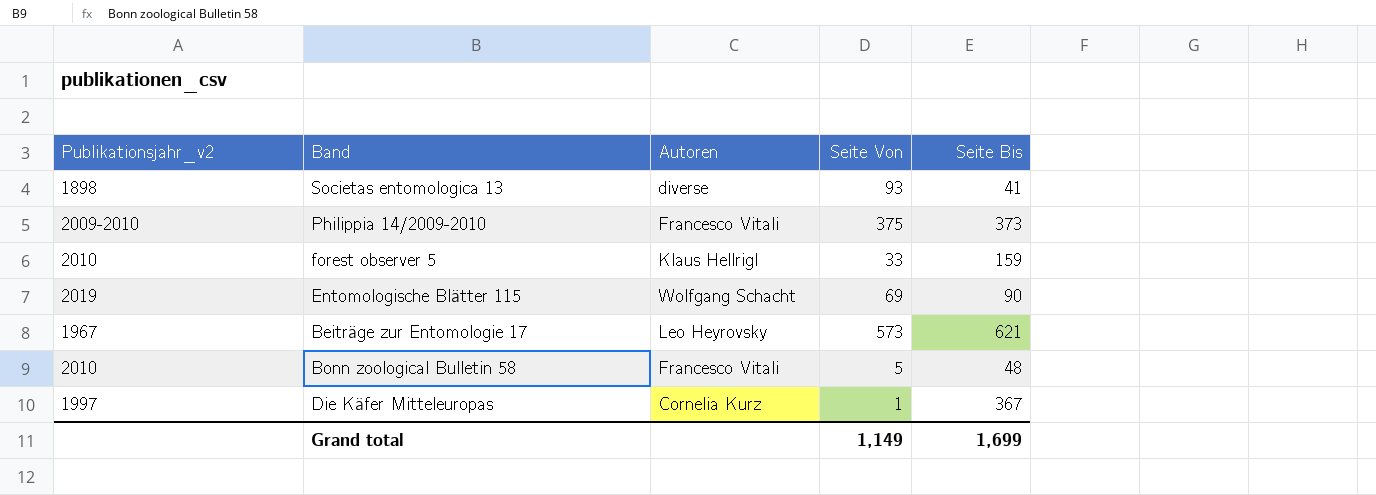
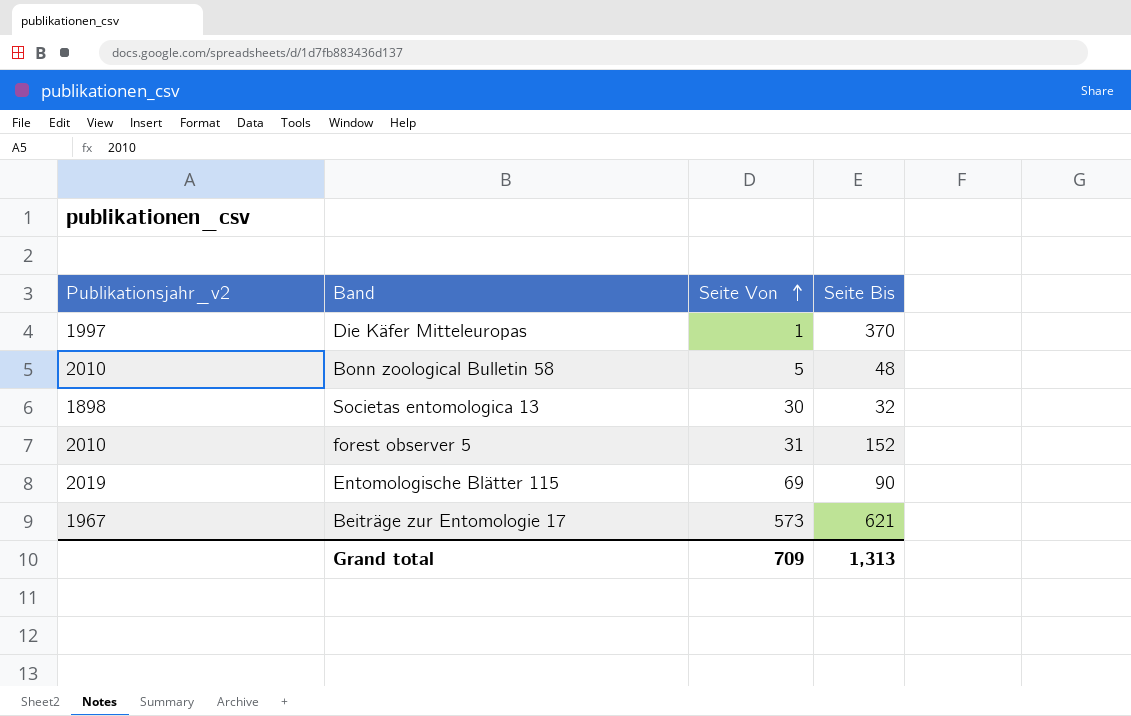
row order: none -> Seite Von ascending
column Autoren | position: 3 -> none
row Philippia 14/2009-2010: 2009-2010 | Francesco Vitali | 375 | 373 -> none
Die Käfer Mitteleuropas | Seite Bis: 367 -> 370
Societas entomologica 13 | Seite Von: 93 -> 30
Societas entomologica 13 | Seite Bis: 41 -> 32
forest observer 5 | Seite Von: 33 -> 31
forest observer 5 | Seite Bis: 159 -> 152
Grand total | Seite Von: 1,149 -> 709
Grand total | Seite Bis: 1,699 -> 1,313

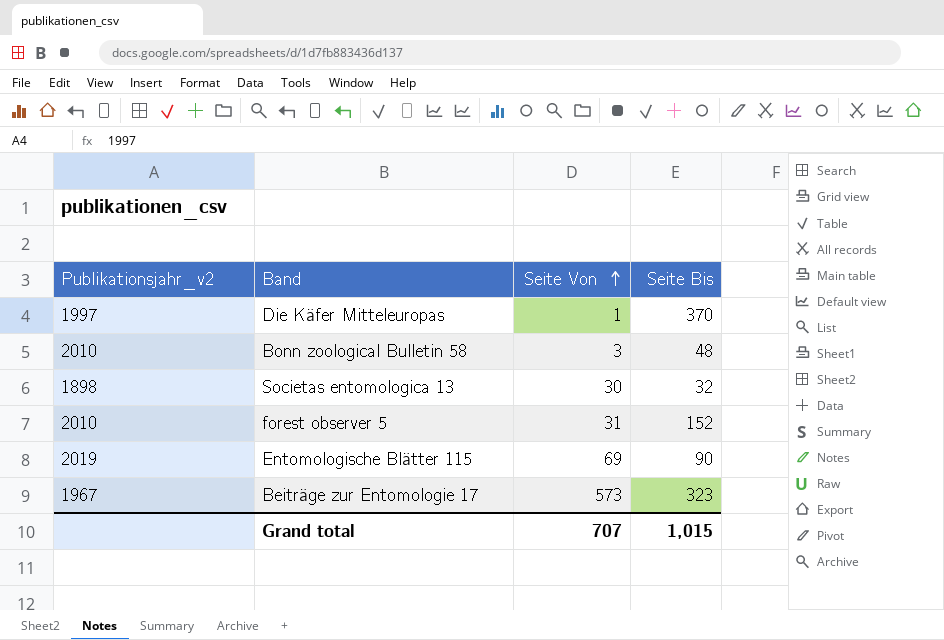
Bonn zoological Bulletin 58 | Seite Von: 5 -> 3
Beiträge zur Entomologie 17 | Seite Bis: 621 -> 323
Grand total | Seite Von: 709 -> 707
Grand total | Seite Bis: 1,313 -> 1,015

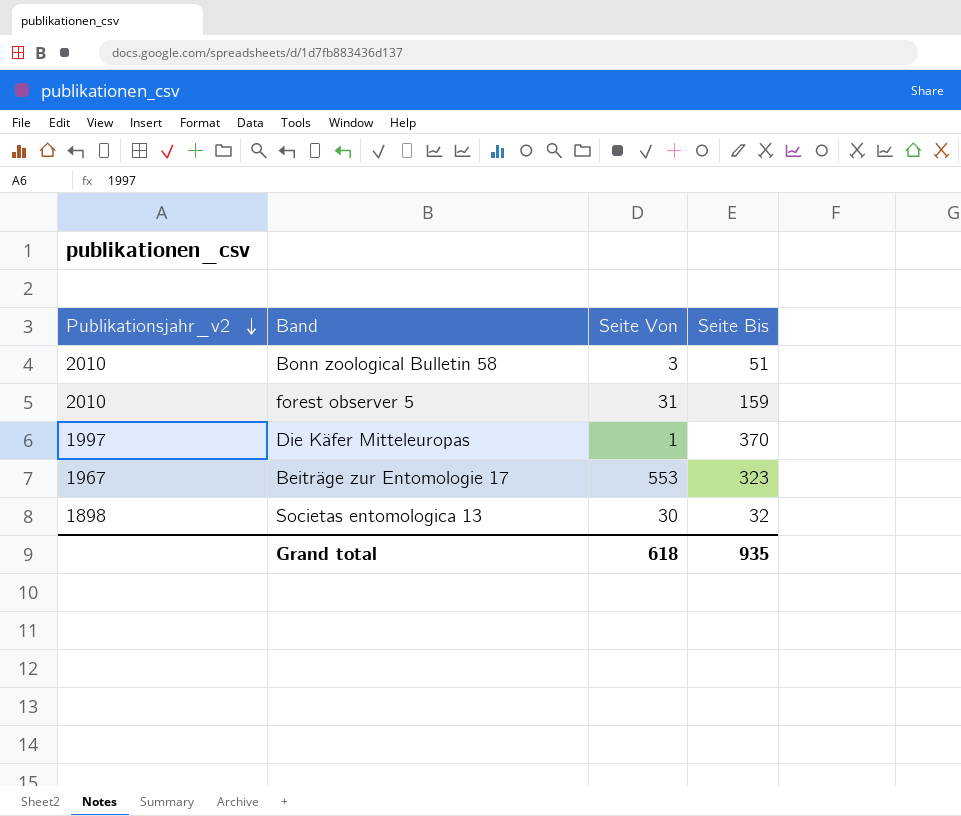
row order: Seite Von ascending -> Publikationsjahr_v2 descending
row Entomologische Blätter 115: 2019 | 69 | 90 -> none
Bonn zoological Bulletin 58 | Seite Bis: 48 -> 51
forest observer 5 | Seite Bis: 152 -> 159
Beiträge zur Entomologie 17 | Seite Von: 573 -> 553
Grand total | Seite Von: 707 -> 618
Grand total | Seite Bis: 1,015 -> 935

